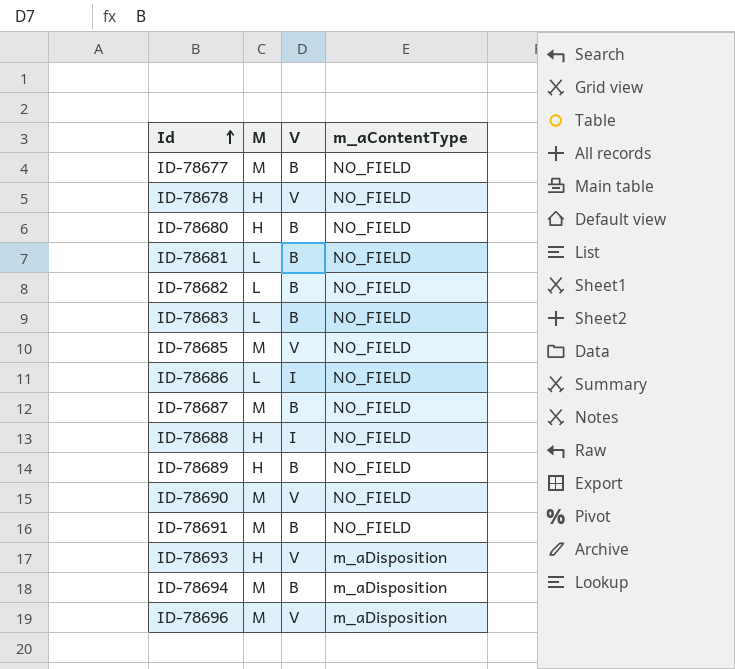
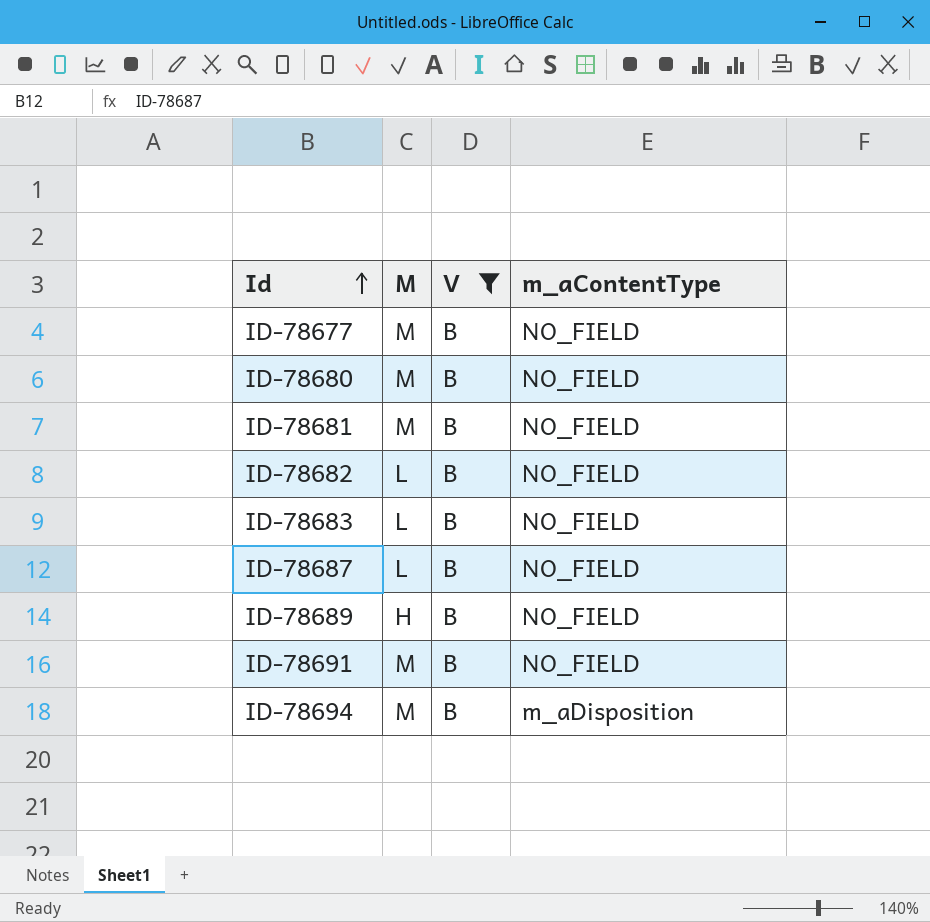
filter: none -> V = B
ID-78680 | M: H -> M
ID-78681 | M: L -> M
ID-78687 | M: M -> L

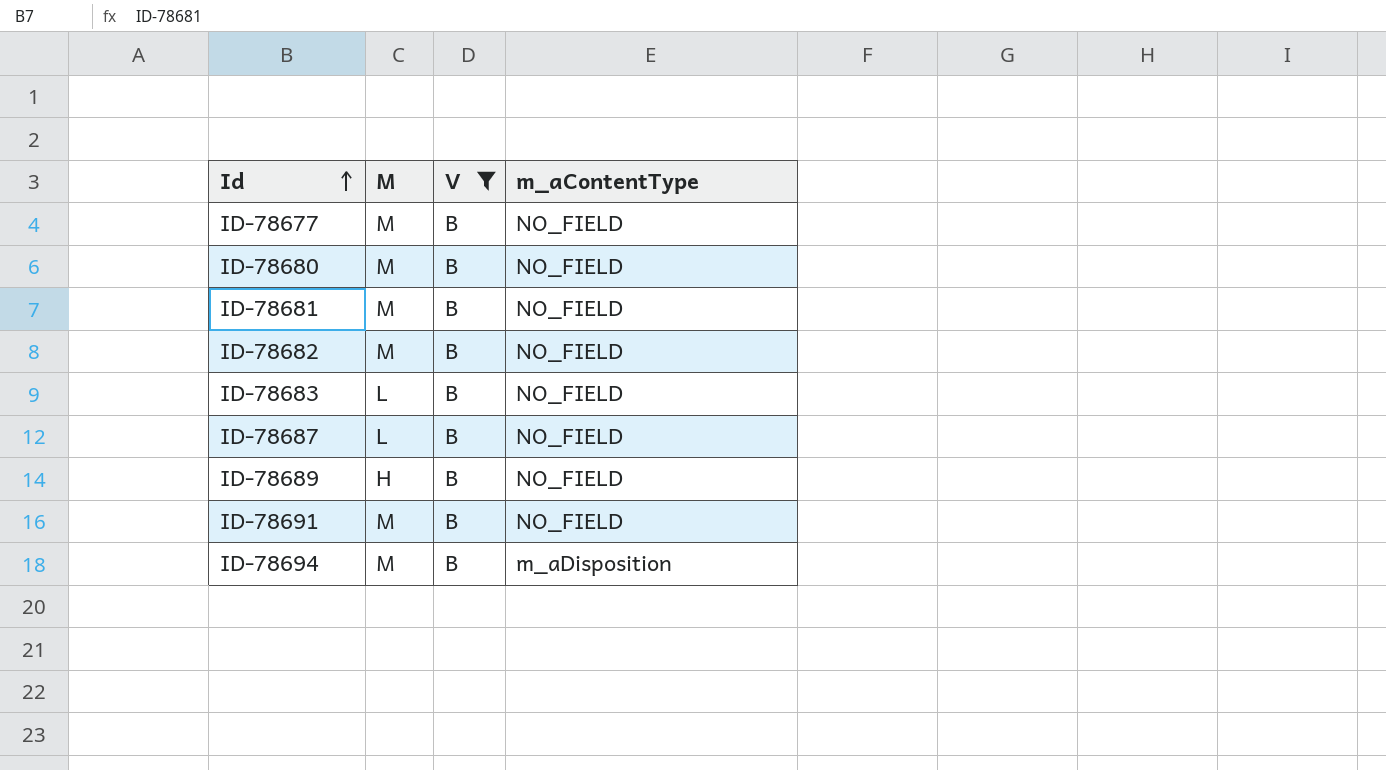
ID-78682 | M: L -> M

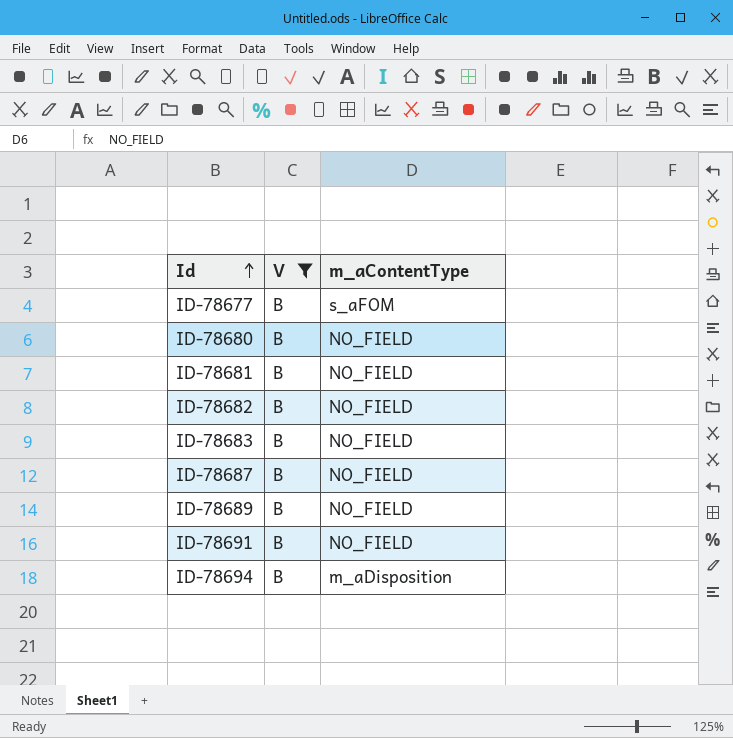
column M | position: 2 -> none
ID-78677 | m_aContentType: NO_FIELD -> s_aFOM

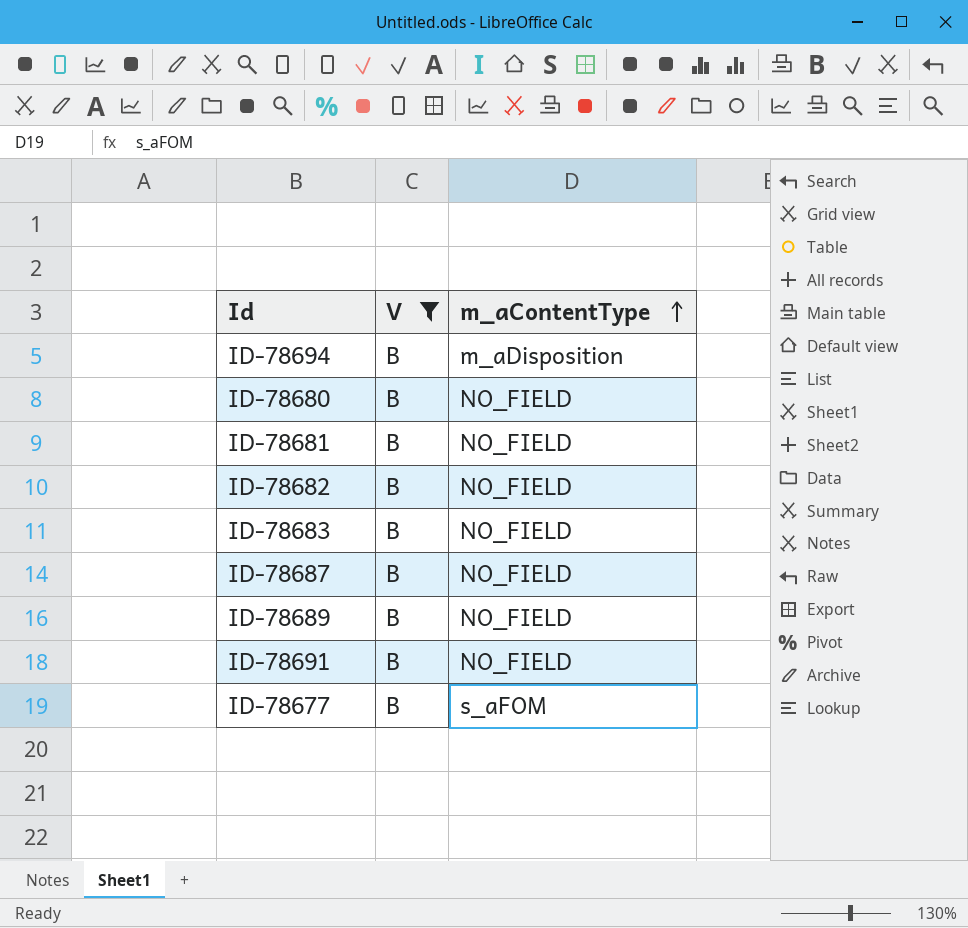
row order: Id ascending -> m_aContentType ascending

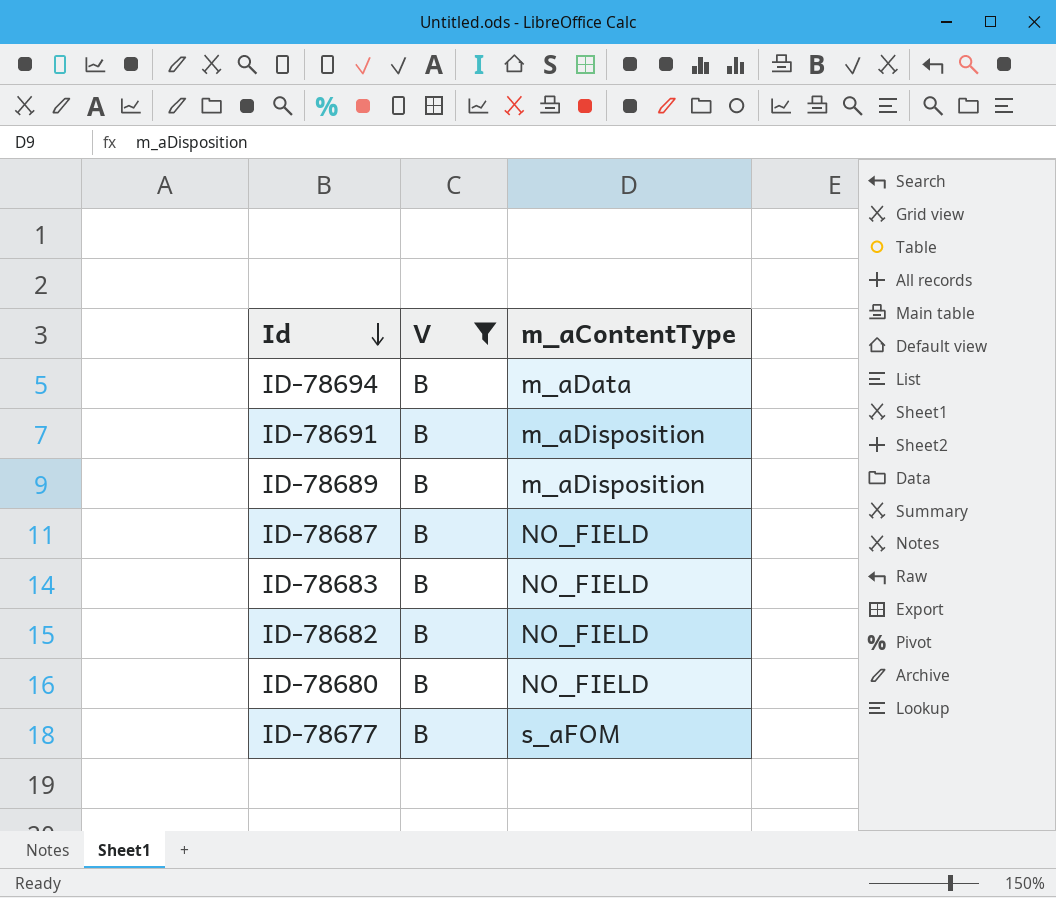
row order: m_aContentType ascending -> Id descending
row ID-78681: B | NO_FIELD -> none
ID-78694 | m_aContentType: m_aDisposition -> m_aData
ID-78691 | m_aContentType: NO_FIELD -> m_aDisposition
ID-78689 | m_aContentType: NO_FIELD -> m_aDisposition

